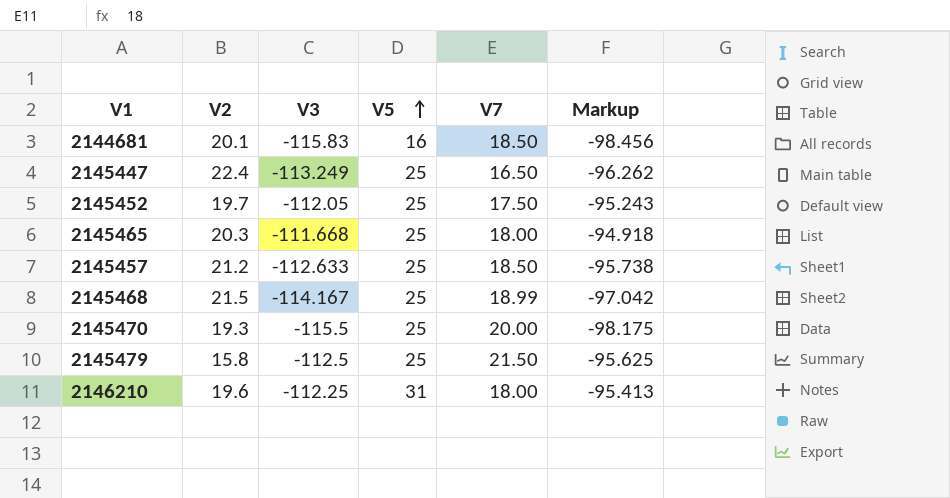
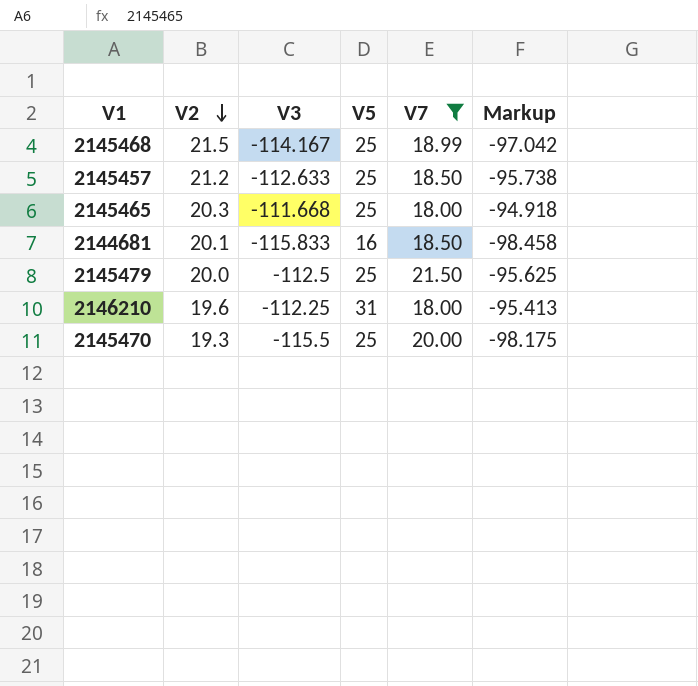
filter: none -> V7 >= 18.00
row order: V5 ascending -> V2 descending
2144681 | V3: -115.83 -> -115.833
2144681 | Markup: -98.456 -> -98.458
2145479 | V2: 15.8 -> 20.0

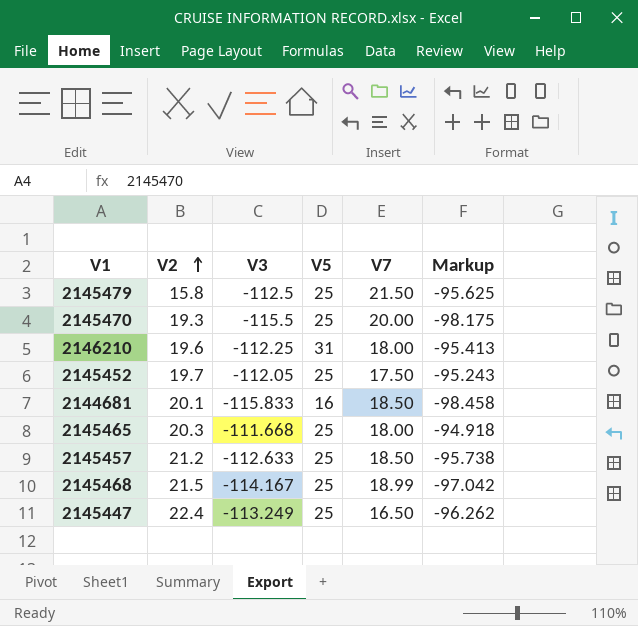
filter: V7 >= 18.00 -> none
row order: V2 descending -> V2 ascending
2145479 | V2: 20.0 -> 15.8

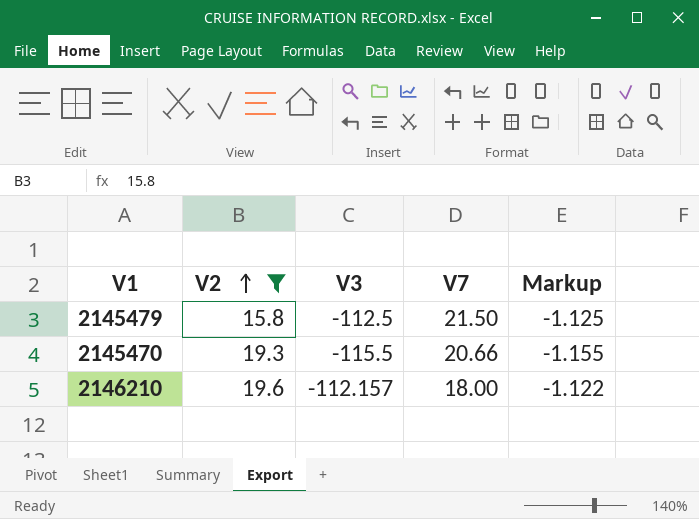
filter: none -> V2 <= 19.6
column V5 | position: 4 -> none
column Markup | formula: [V3] * 0.85 -> [V3] * 0.01
2145470 | V7: 20.00 -> 20.66
2146210 | V3: -112.25 -> -112.157

